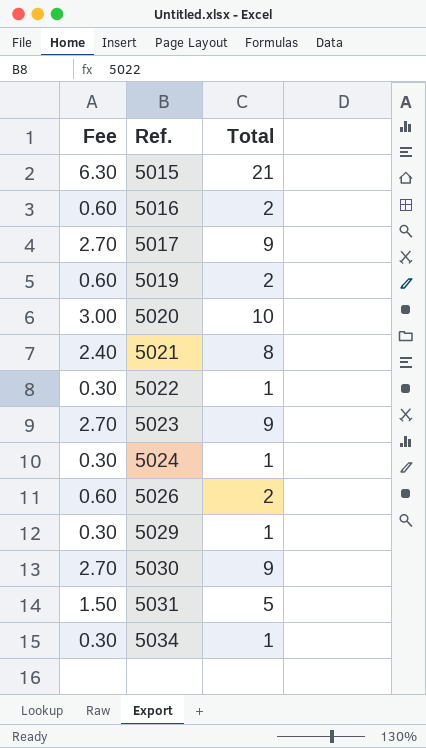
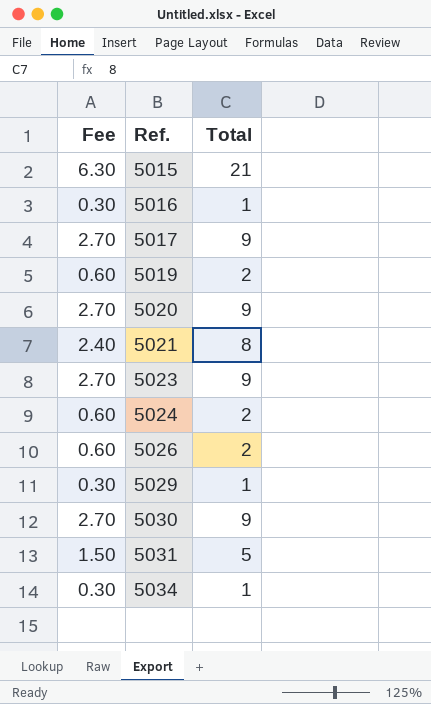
row 5022: 0.30 | 1 -> none
5016 | Fee: 0.60 -> 0.30
5016 | Total: 2 -> 1
5020 | Fee: 3.00 -> 2.70
5020 | Total: 10 -> 9
5024 | Fee: 0.30 -> 0.60
5024 | Total: 1 -> 2

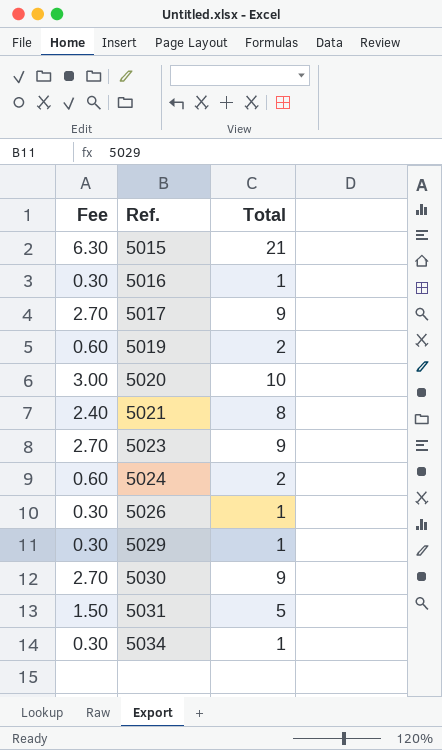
5020 | Fee: 2.70 -> 3.00
5020 | Total: 9 -> 10
5026 | Fee: 0.60 -> 0.30
5026 | Total: 2 -> 1

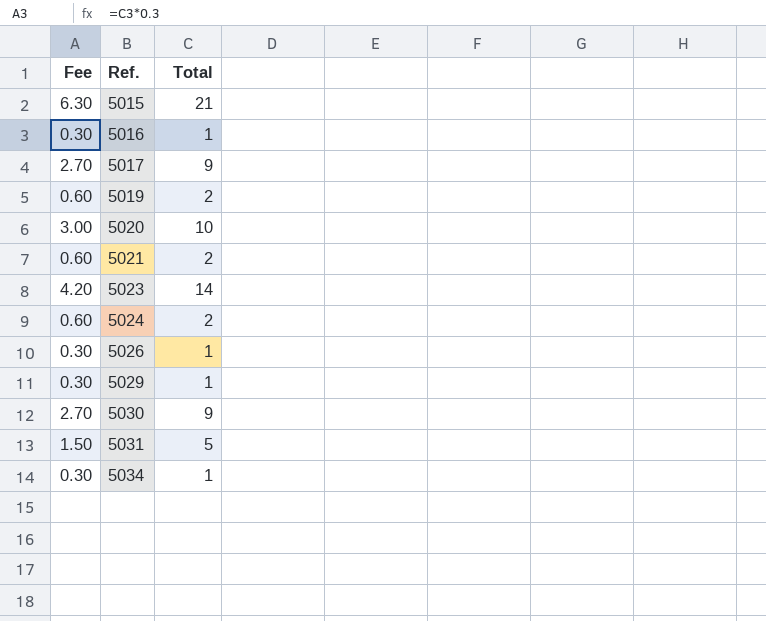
5021 | Fee: 2.40 -> 0.60
5021 | Total: 8 -> 2
5023 | Fee: 2.70 -> 4.20
5023 | Total: 9 -> 14

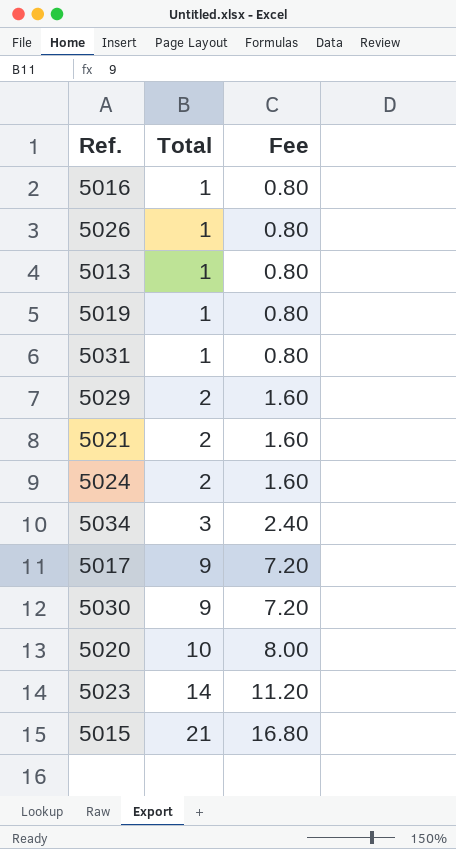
row order: Ref. ascending -> Total ascending
column Fee | formula: [Total] * 0.3 -> [Total] * 0.8
column Fee | position: 1 -> 3
row 5013: none -> 1 | 0.80
5019 | Total: 2 -> 1
5031 | Total: 5 -> 1
5029 | Total: 1 -> 2
5034 | Total: 1 -> 3

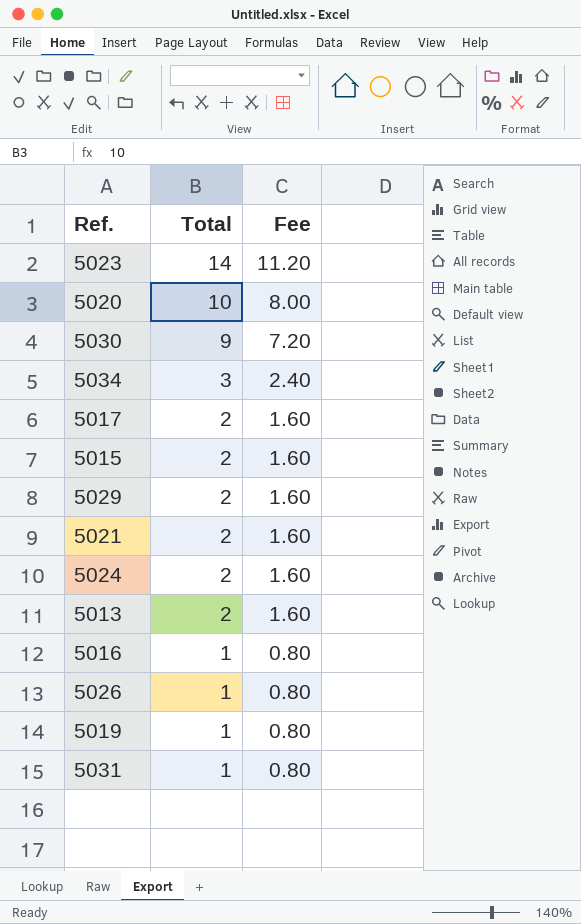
row order: Total ascending -> Total descending
5017 | Total: 9 -> 2
5017 | Fee: 7.20 -> 1.60
5015 | Total: 21 -> 2
5015 | Fee: 16.80 -> 1.60
5013 | Total: 1 -> 2
5013 | Fee: 0.80 -> 1.60

